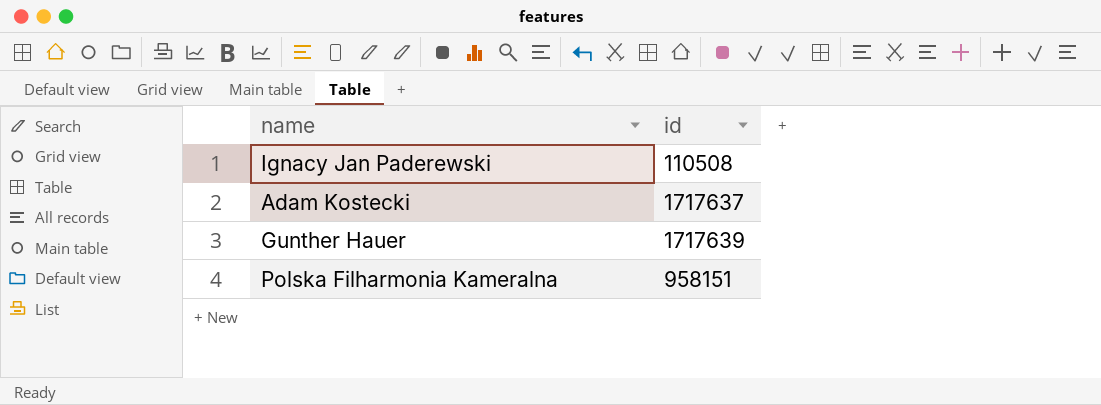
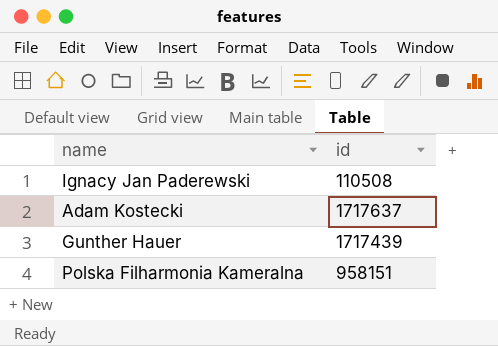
Gunther Hauer | id: 1717639 -> 1717439

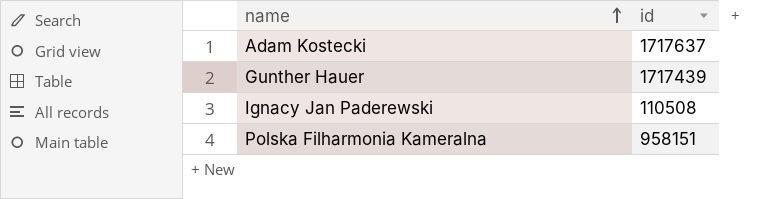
row order: none -> name ascending

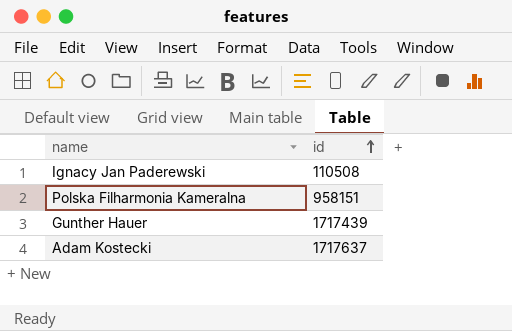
row order: name ascending -> id ascending

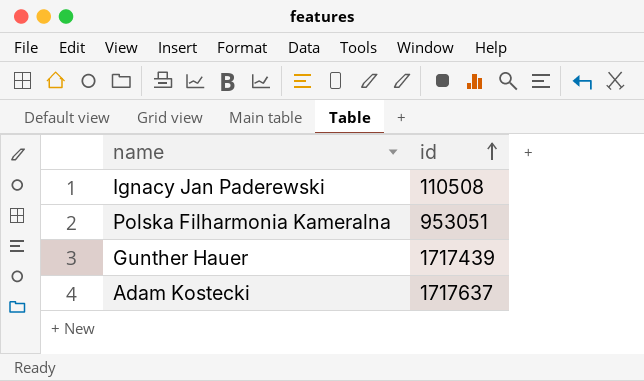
Polska Filharmonia Kameralna | id: 958151 -> 953051

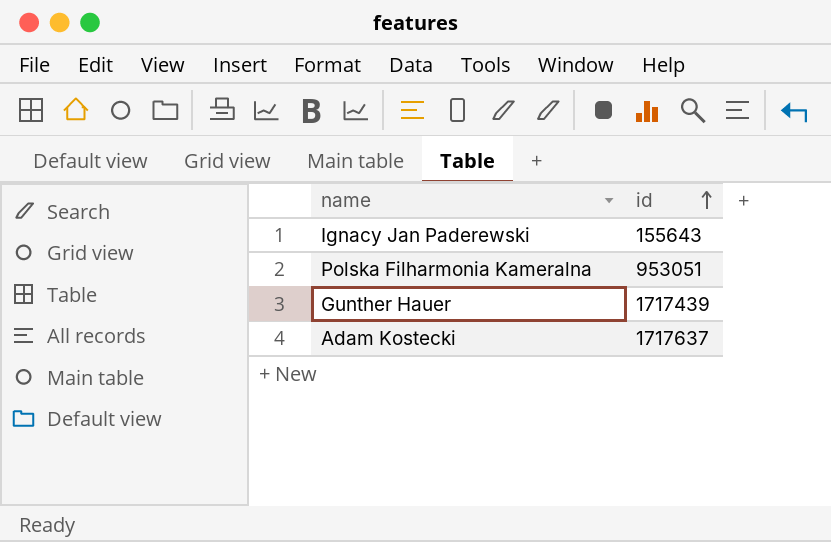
Ignacy Jan Paderewski | id: 110508 -> 155643

